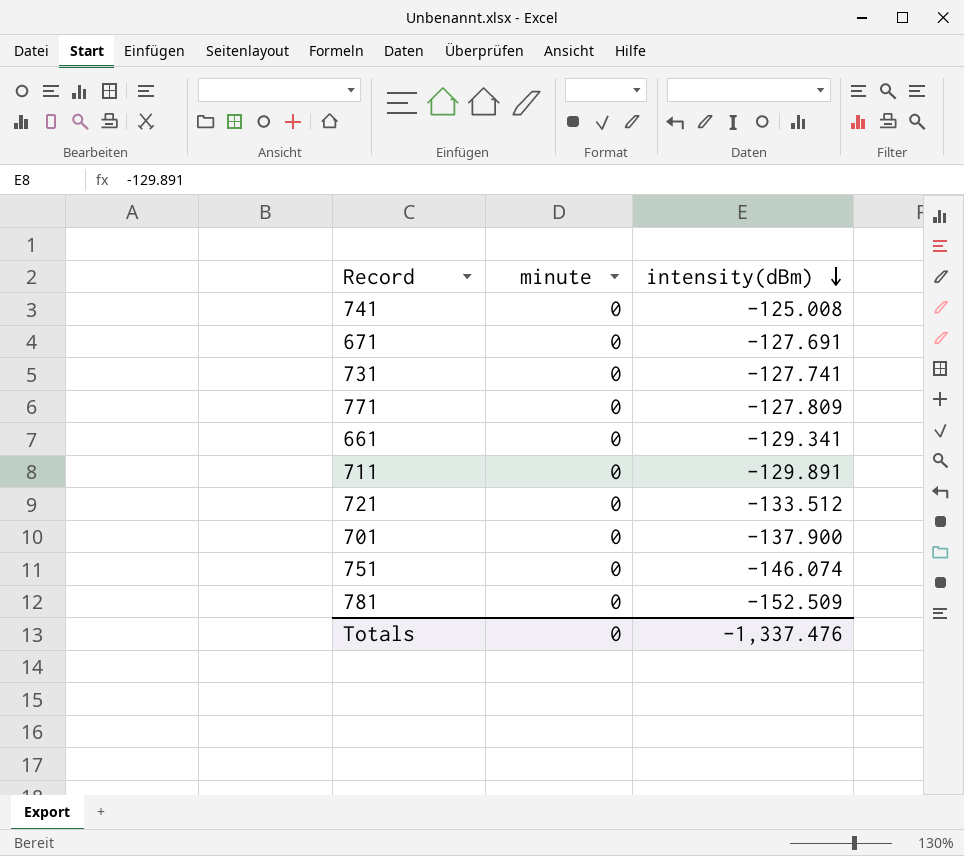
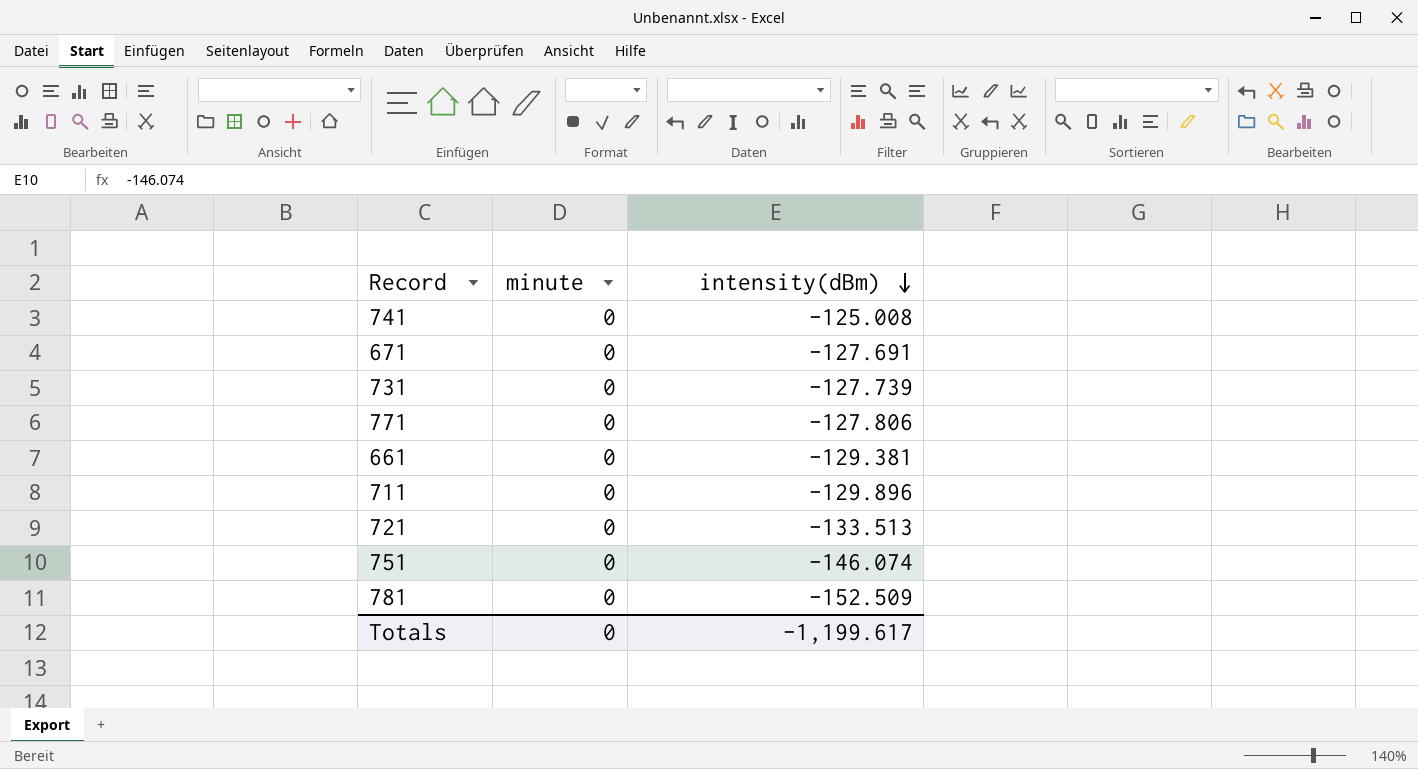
row 701: 0 | -137.900 -> none
731 | intensity(dBm): -127.741 -> -127.739
771 | intensity(dBm): -127.809 -> -127.806
661 | intensity(dBm): -129.341 -> -129.381
711 | intensity(dBm): -129.891 -> -129.896
721 | intensity(dBm): -133.512 -> -133.513
Totals | intensity(dBm): -1,337.476 -> -1,199.617

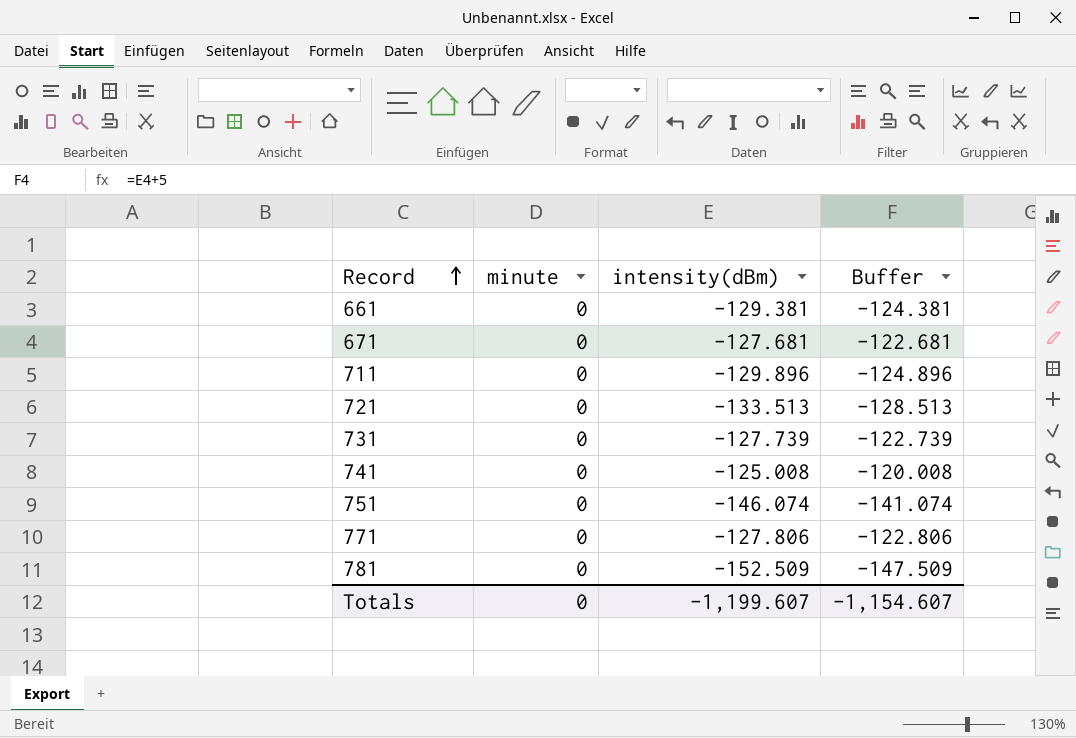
row order: intensity(dBm) descending -> Record ascending
column Buffer | formula: none -> [intensity(dBm)] + 5
671 | intensity(dBm): -127.691 -> -127.681
Totals | intensity(dBm): -1,199.617 -> -1,199.607

